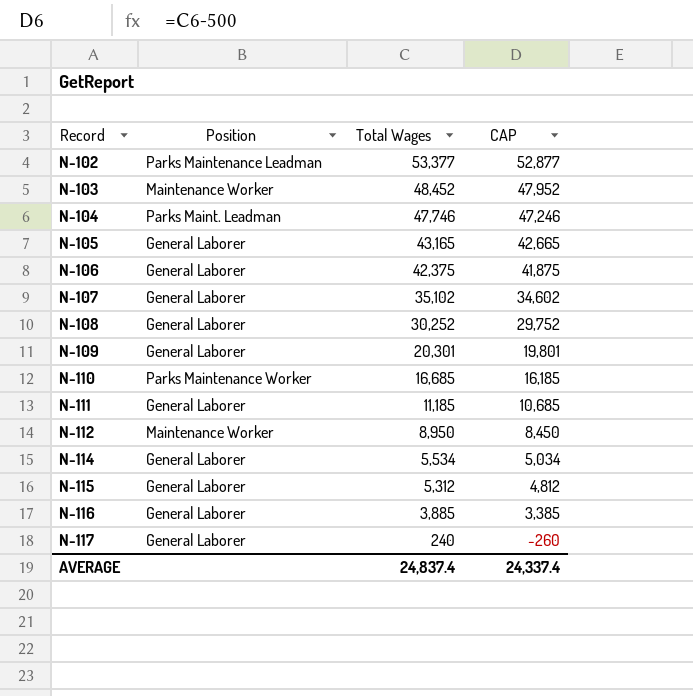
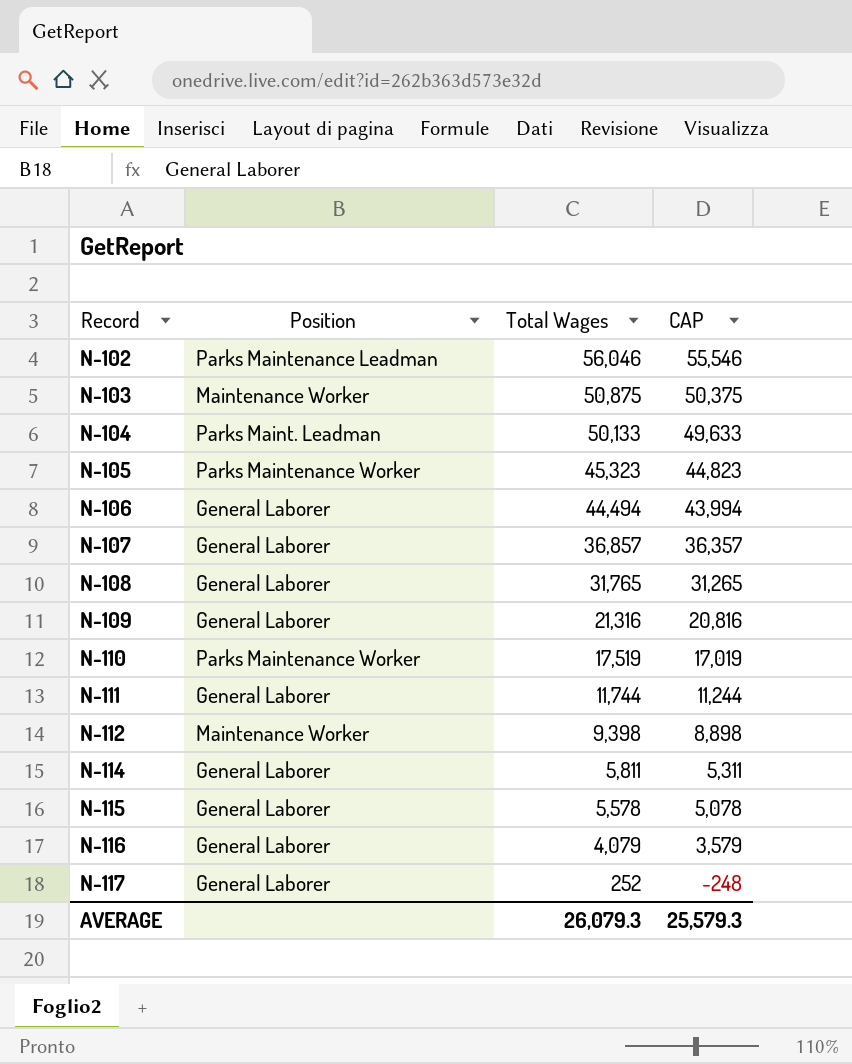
N-102 | Total Wages: 53,377 -> 56,046
N-102 | CAP: 52,877 -> 55,546
N-103 | Total Wages: 48,452 -> 50,875
N-103 | CAP: 47,952 -> 50,375
N-104 | Total Wages: 47,746 -> 50,133
N-104 | CAP: 47,246 -> 49,633
N-105 | Position: General Laborer -> Parks Maintenance Worker
N-105 | Total Wages: 43,165 -> 45,323
N-105 | CAP: 42,665 -> 44,823
N-106 | Total Wages: 42,375 -> 44,494
N-106 | CAP: 41,875 -> 43,994
N-107 | Total Wages: 35,102 -> 36,857
N-107 | CAP: 34,602 -> 36,357
N-108 | Total Wages: 30,252 -> 31,765
N-108 | CAP: 29,752 -> 31,265
N-109 | Total Wages: 20,301 -> 21,316
N-109 | CAP: 19,801 -> 20,816
N-110 | Total Wages: 16,685 -> 17,519
N-110 | CAP: 16,185 -> 17,019
N-111 | Total Wages: 11,185 -> 11,744
N-111 | CAP: 10,685 -> 11,244
N-112 | Total Wages: 8,950 -> 9,398
N-112 | CAP: 8,450 -> 8,898
N-114 | Total Wages: 5,534 -> 5,811
N-114 | CAP: 5,034 -> 5,311
N-115 | Total Wages: 5,312 -> 5,578
N-115 | CAP: 4,812 -> 5,078
N-116 | Total Wages: 3,885 -> 4,079
N-116 | CAP: 3,385 -> 3,579
N-117 | Total Wages: 240 -> 252
N-117 | CAP: -260 -> -248
AVERAGE | Total Wages: 24,837.4 -> 26,079.3
AVERAGE | CAP: 24,337.4 -> 25,579.3

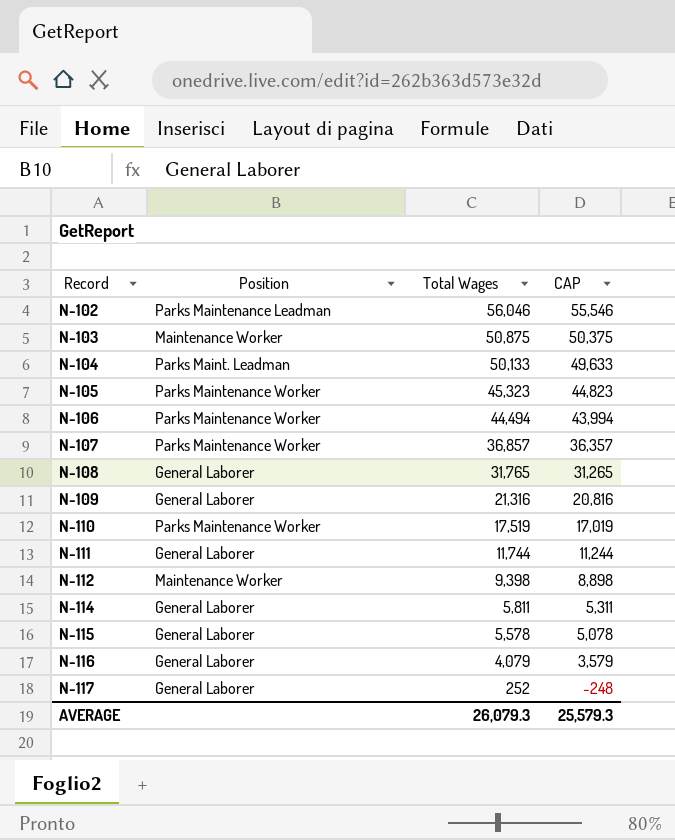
N-106 | Position: General Laborer -> Parks Maintenance Worker
N-107 | Position: General Laborer -> Parks Maintenance Worker

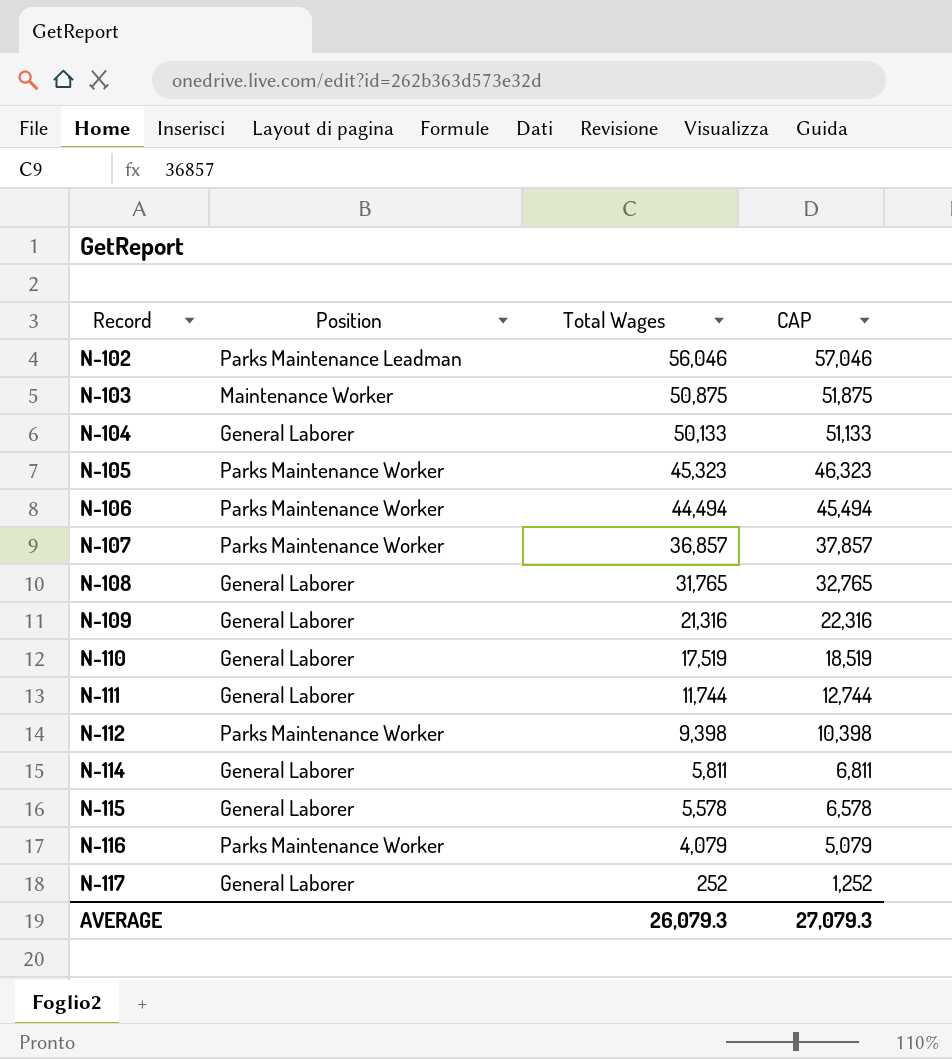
column CAP | formula: [Total Wages] - 500 -> [Total Wages] + 1000
N-104 | Position: Parks Maint. Leadman -> General Laborer
N-110 | Position: Parks Maintenance Worker -> General Laborer
N-112 | Position: Maintenance Worker -> Parks Maintenance Worker
N-116 | Position: General Laborer -> Parks Maintenance Worker
AVERAGE | CAP: 25,579.3 -> 27,079.3

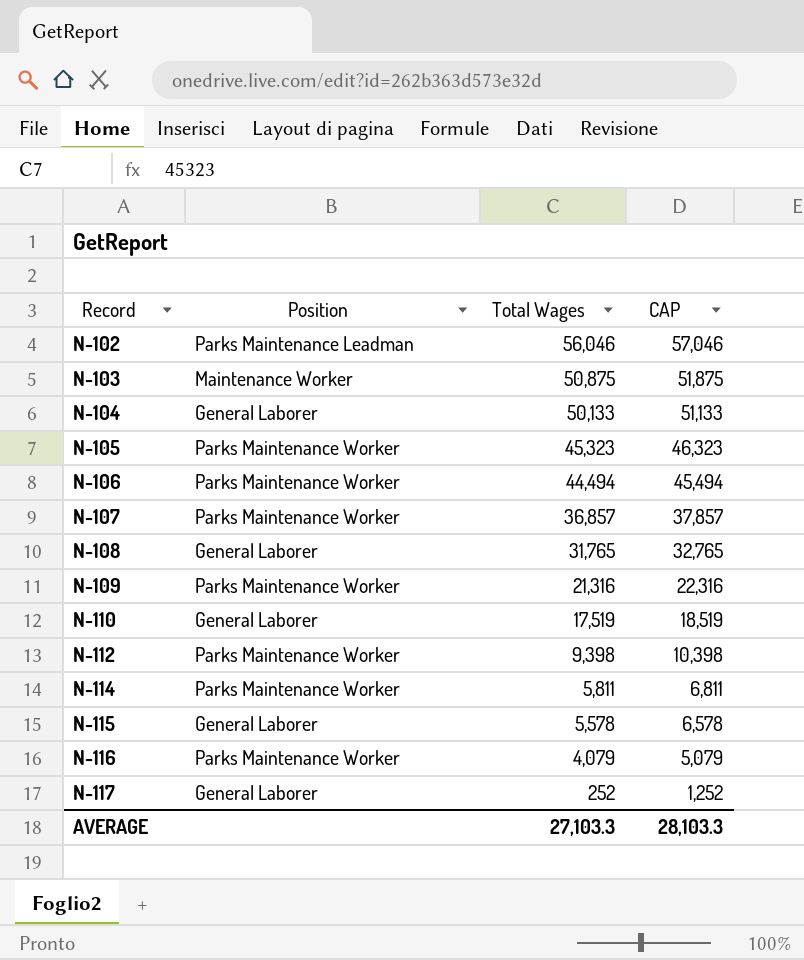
row N-111: General Laborer | 11,744 | 12,744 -> none
N-109 | Position: General Laborer -> Parks Maintenance Worker
N-114 | Position: General Laborer -> Parks Maintenance Worker
AVERAGE | Total Wages: 26,079.3 -> 27,103.3
AVERAGE | CAP: 27,079.3 -> 28,103.3

